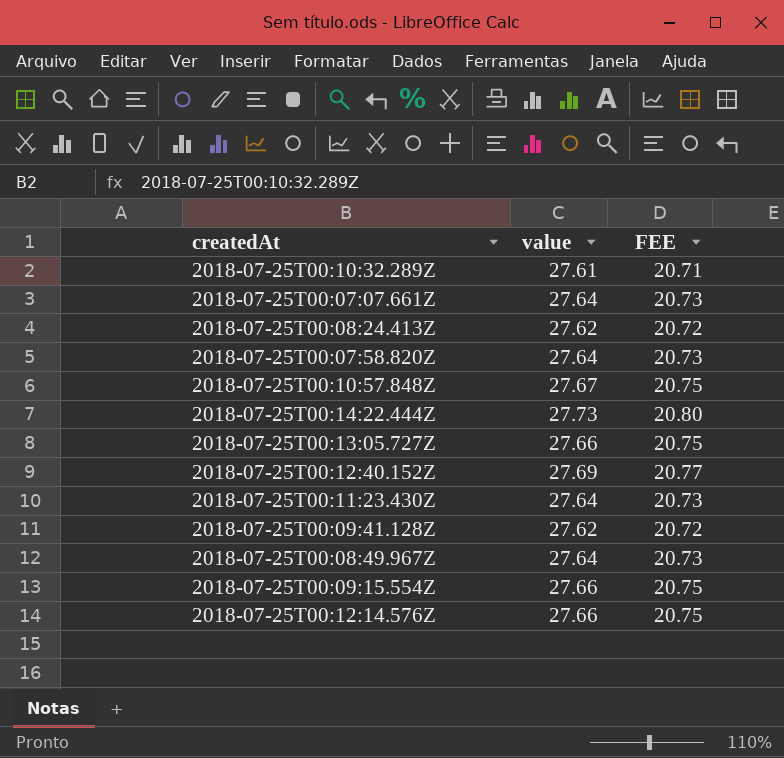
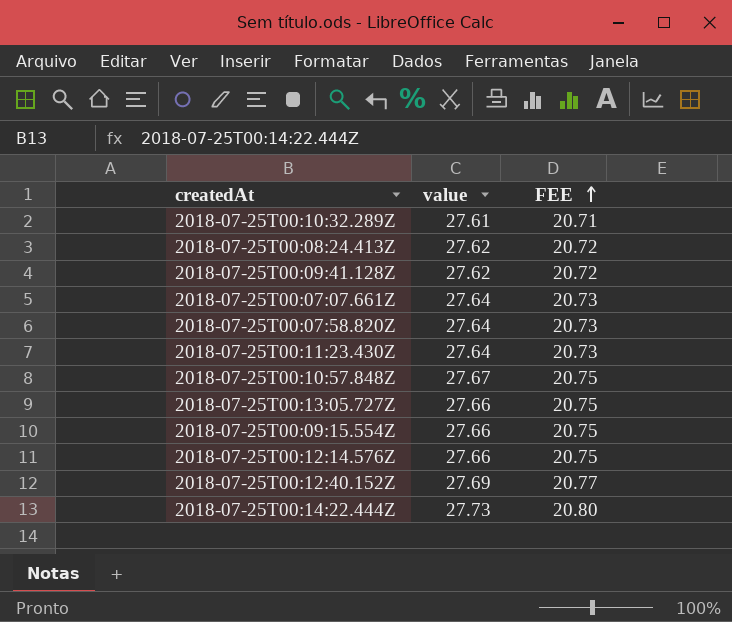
row order: none -> FEE ascending
row 2018-07-25T00:08:49.967Z: 27.64 | 20.73 -> none

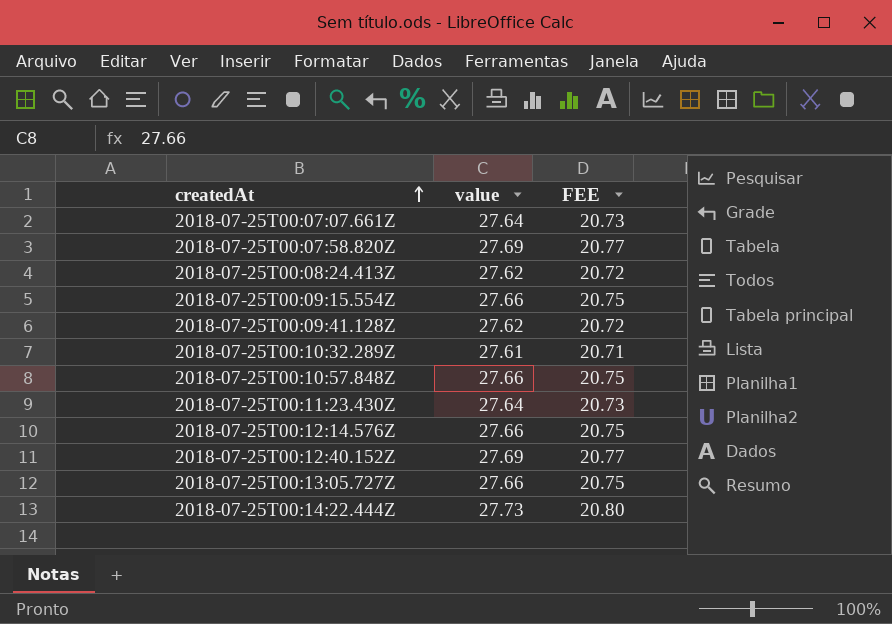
row order: FEE ascending -> createdAt ascending
2018-07-25T00:07:58.820Z | value: 27.64 -> 27.69
2018-07-25T00:07:58.820Z | FEE: 20.73 -> 20.77
2018-07-25T00:10:57.848Z | value: 27.67 -> 27.66

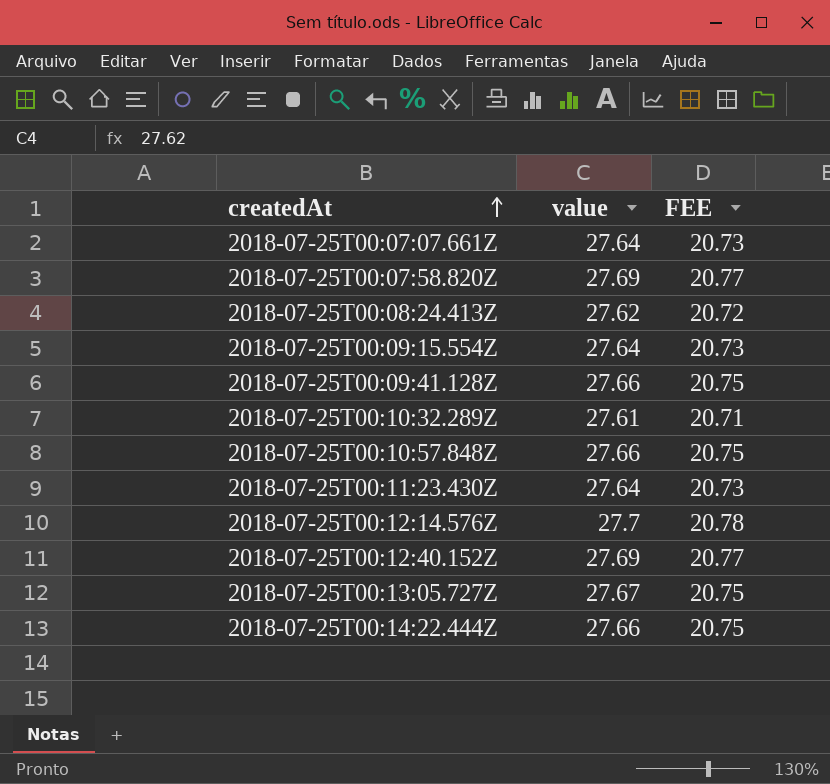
2018-07-25T00:09:15.554Z | value: 27.66 -> 27.64
2018-07-25T00:09:15.554Z | FEE: 20.75 -> 20.73
2018-07-25T00:09:41.128Z | value: 27.62 -> 27.66
2018-07-25T00:09:41.128Z | FEE: 20.72 -> 20.75
2018-07-25T00:12:14.576Z | value: 27.66 -> 27.7
2018-07-25T00:12:14.576Z | FEE: 20.75 -> 20.78
2018-07-25T00:13:05.727Z | value: 27.66 -> 27.67
2018-07-25T00:14:22.444Z | value: 27.73 -> 27.66
2018-07-25T00:14:22.444Z | FEE: 20.80 -> 20.75

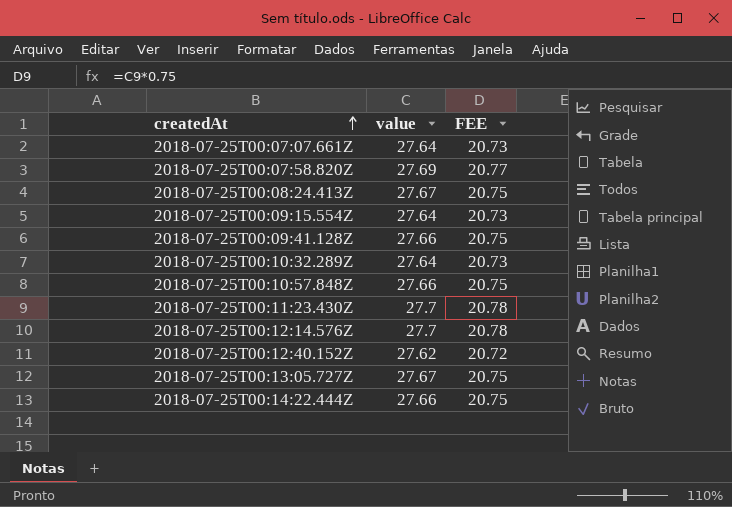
2018-07-25T00:08:24.413Z | value: 27.62 -> 27.67
2018-07-25T00:08:24.413Z | FEE: 20.72 -> 20.75
2018-07-25T00:10:32.289Z | value: 27.61 -> 27.64
2018-07-25T00:10:32.289Z | FEE: 20.71 -> 20.73
2018-07-25T00:11:23.430Z | value: 27.64 -> 27.7
2018-07-25T00:11:23.430Z | FEE: 20.73 -> 20.78
2018-07-25T00:12:40.152Z | value: 27.69 -> 27.62
2018-07-25T00:12:40.152Z | FEE: 20.77 -> 20.72

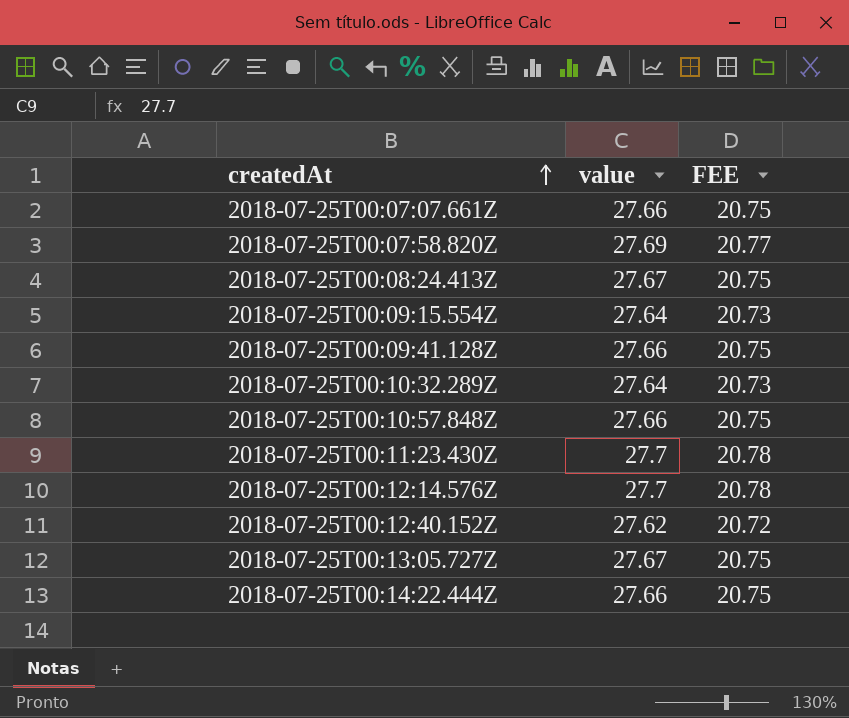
2018-07-25T00:07:07.661Z | value: 27.64 -> 27.66
2018-07-25T00:07:07.661Z | FEE: 20.73 -> 20.75

